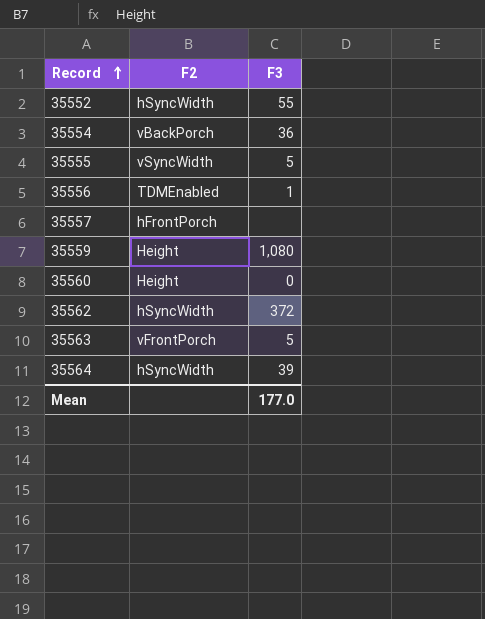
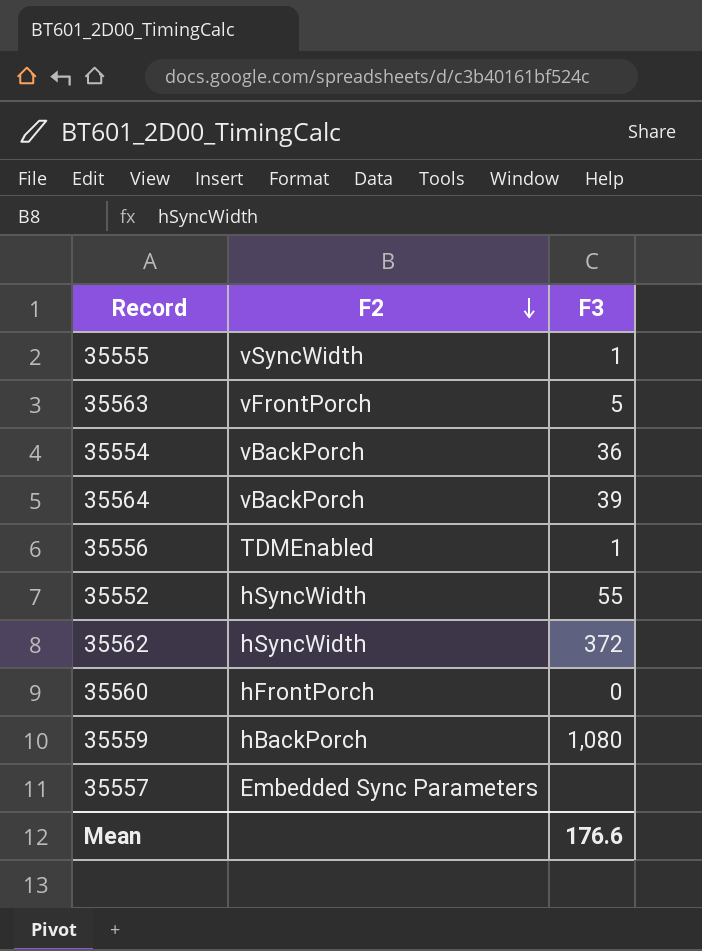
row order: Record ascending -> F2 descending
35555 | F3: 5 -> 1
35564 | F2: hSyncWidth -> vBackPorch
35560 | F2: Height -> hFrontPorch
35559 | F2: Height -> hBackPorch
35557 | F2: hFrontPorch -> Embedded Sync Parameters
Mean | F3: 177.0 -> 176.6

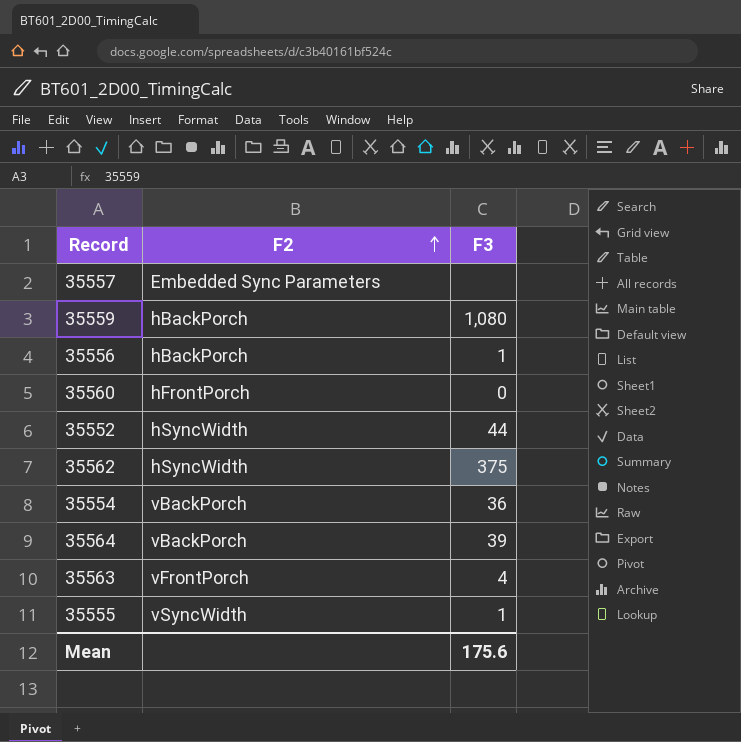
row order: F2 descending -> F2 ascending
35556 | F2: TDMEnabled -> hBackPorch
35552 | F3: 55 -> 44
35562 | F3: 372 -> 375
35563 | F3: 5 -> 4
Mean | F3: 176.6 -> 175.6

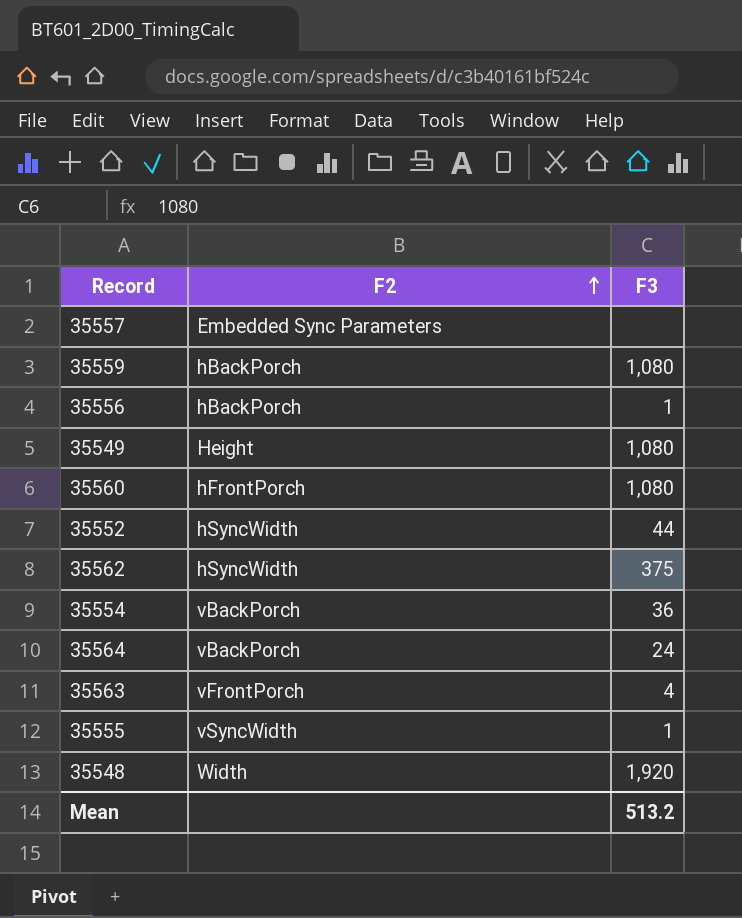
row 35549: none -> Height | 1,080
35560 | F3: 0 -> 1,080
35564 | F3: 39 -> 24
row 35548: none -> Width | 1,920
Mean | F3: 175.6 -> 513.2

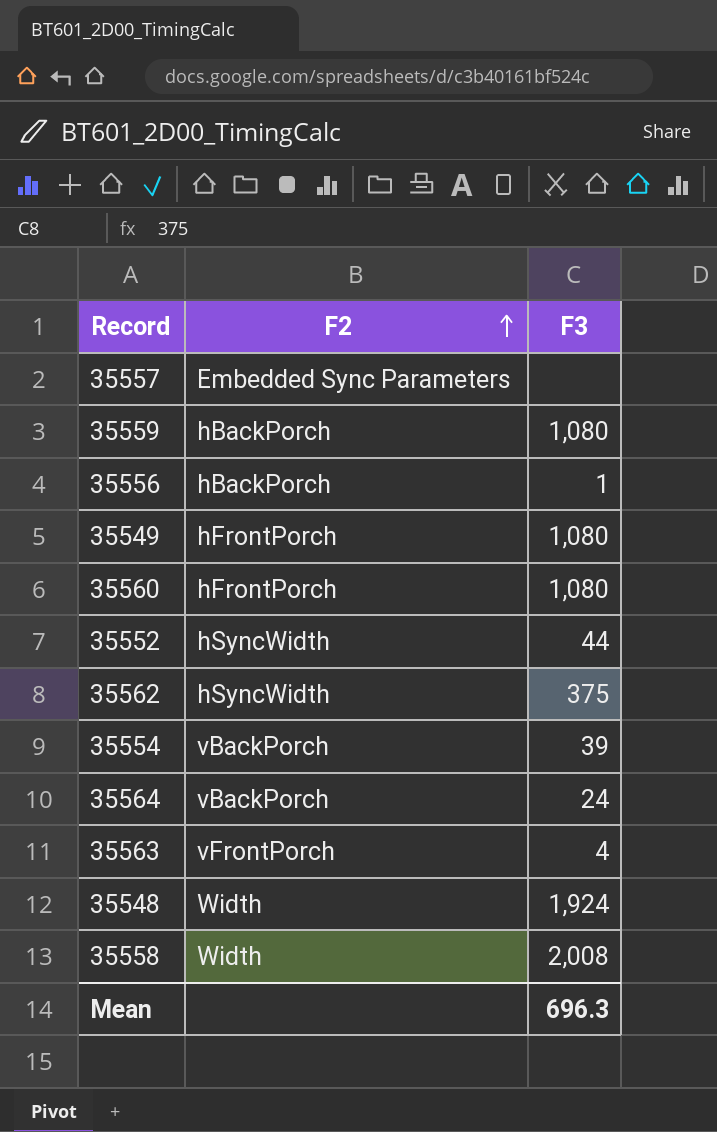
row 35555: vSyncWidth | 1 -> none
35549 | F2: Height -> hFrontPorch
35554 | F3: 36 -> 39
35548 | F3: 1,920 -> 1,924
row 35558: none -> Width | 2,008
Mean | F3: 513.2 -> 696.3

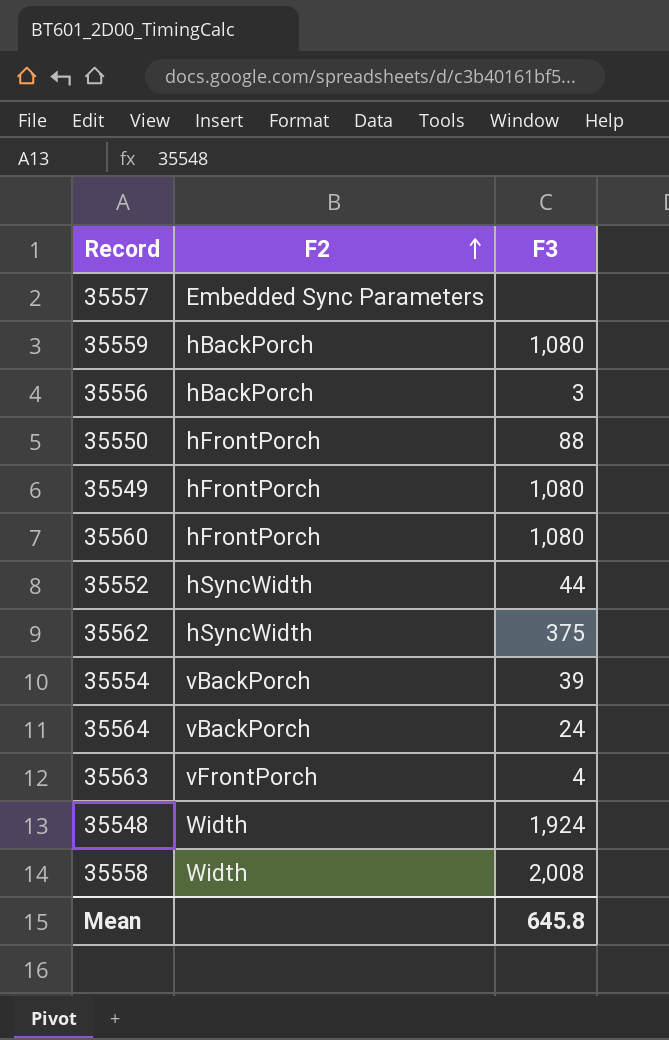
35556 | F3: 1 -> 3
row 35550: none -> hFrontPorch | 88
Mean | F3: 696.3 -> 645.8

